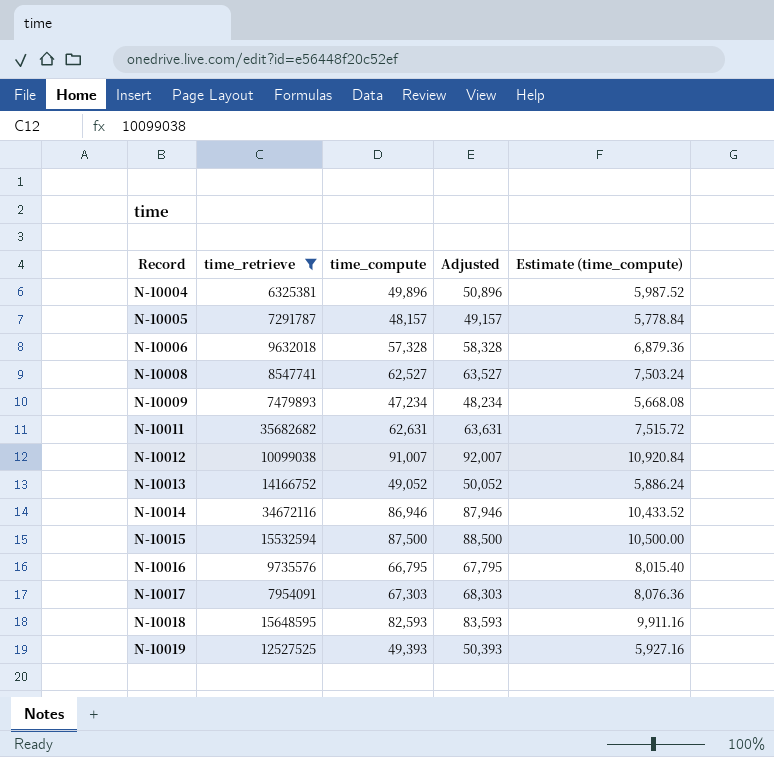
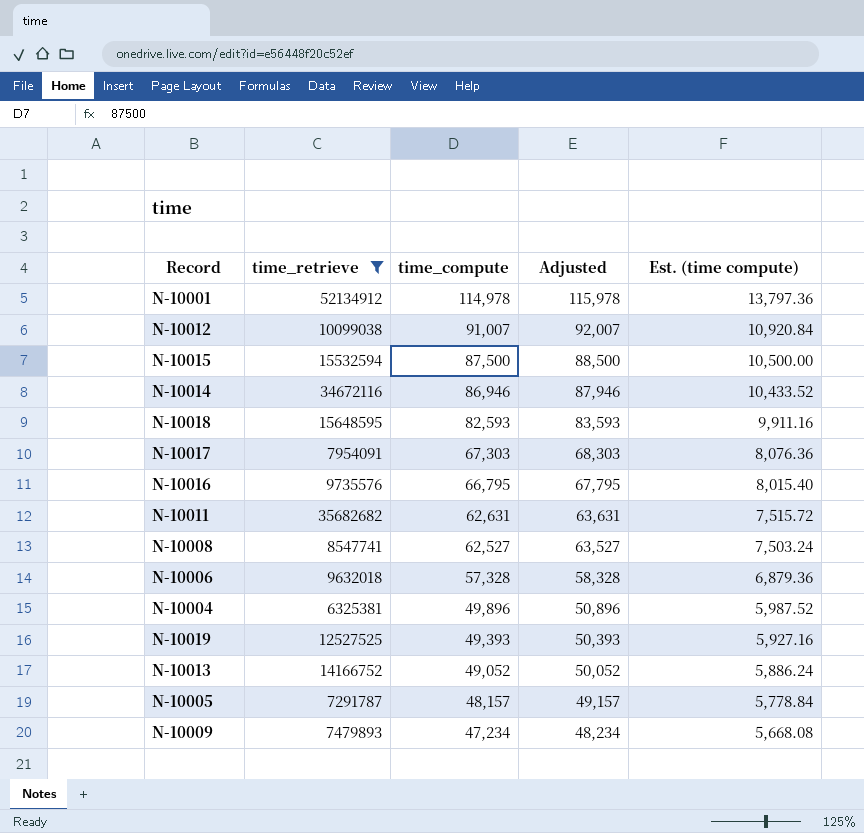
row order: Record ascending -> time_compute descending
column name: Estimate (time_compute) -> Est. (time compute)
row N-10001: none -> 52134912 | 114,978 | 115,978 | 13,797.36

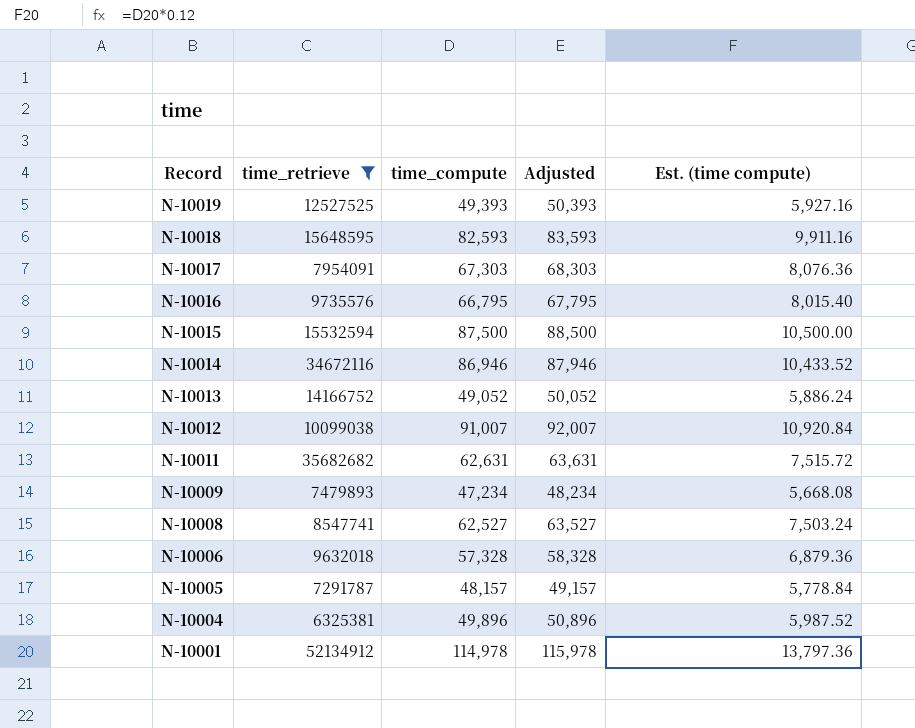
row order: time_compute descending -> Record descending

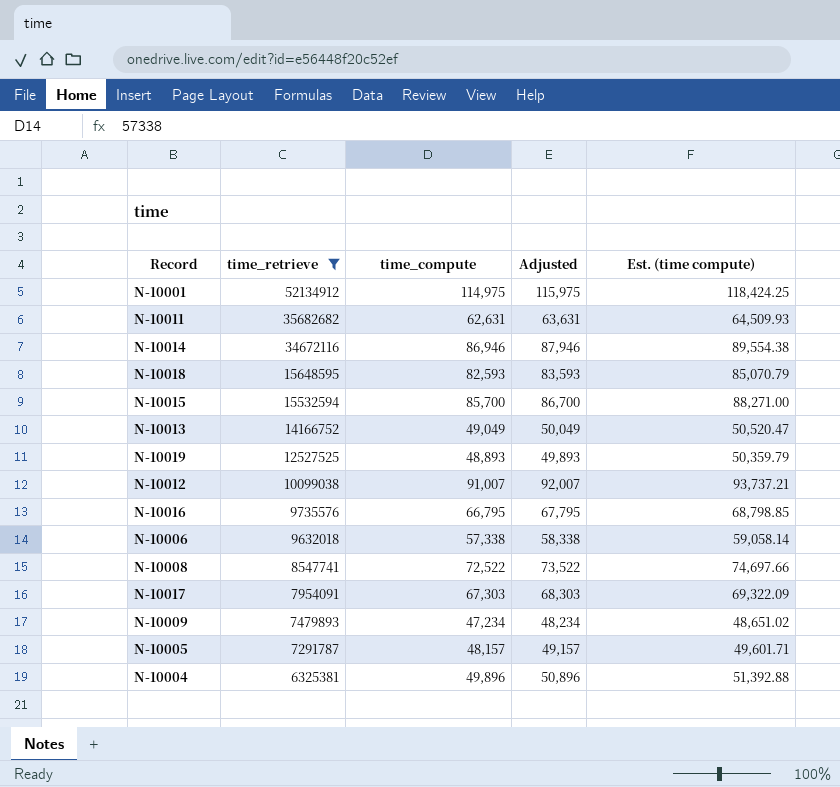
row order: Record descending -> time_retrieve descending
column Est. (time compute) | formula: [time_compute] * 0.12 -> [time_compute] * 1.03
N-10001 | time_compute: 114,978 -> 114,975
N-10001 | Adjusted: 115,978 -> 115,975
N-10015 | time_compute: 87,500 -> 85,700
N-10015 | Adjusted: 88,500 -> 86,700
N-10013 | time_compute: 49,052 -> 49,049
N-10013 | Adjusted: 50,052 -> 50,049
N-10019 | time_compute: 49,393 -> 48,893
N-10019 | Adjusted: 50,393 -> 49,893
N-10006 | time_compute: 57,328 -> 57,338
N-10006 | Adjusted: 58,328 -> 58,338
N-10008 | time_compute: 62,527 -> 72,522
N-10008 | Adjusted: 63,527 -> 73,522

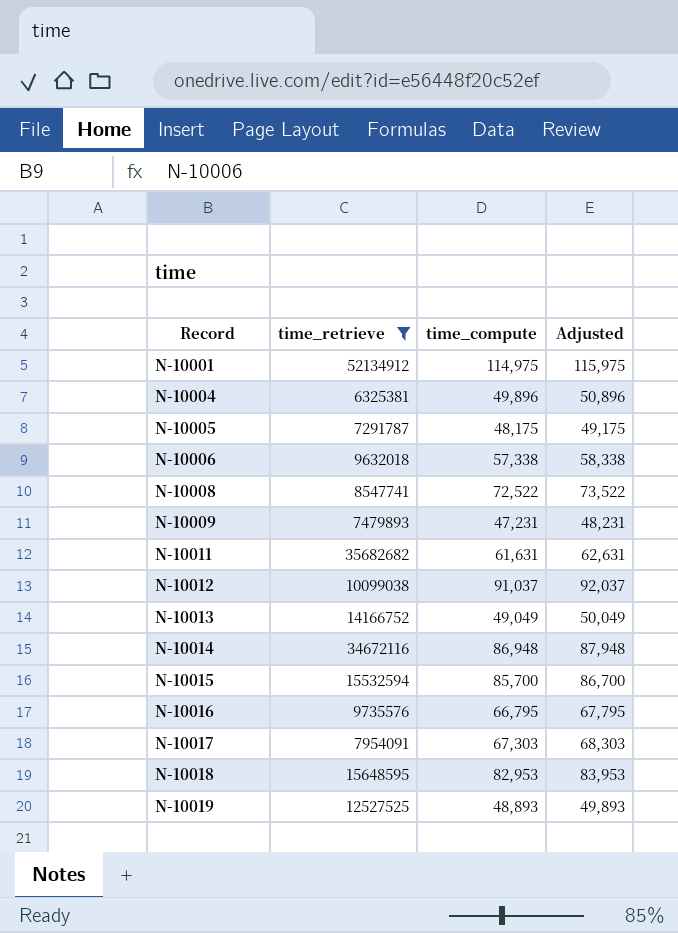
row order: time_retrieve descending -> Record ascending
column Est. (time compute) | formula: [time_compute] * 1.03 -> none
N-10005 | time_compute: 48,157 -> 48,175
N-10005 | Adjusted: 49,157 -> 49,175
N-10009 | time_compute: 47,234 -> 47,231
N-10009 | Adjusted: 48,234 -> 48,231
N-10011 | time_compute: 62,631 -> 61,631
N-10011 | Adjusted: 63,631 -> 62,631
N-10012 | time_compute: 91,007 -> 91,037
N-10012 | Adjusted: 92,007 -> 92,037
N-10014 | time_compute: 86,946 -> 86,948
N-10014 | Adjusted: 87,946 -> 87,948
N-10018 | time_compute: 82,593 -> 82,953
N-10018 | Adjusted: 83,593 -> 83,953

